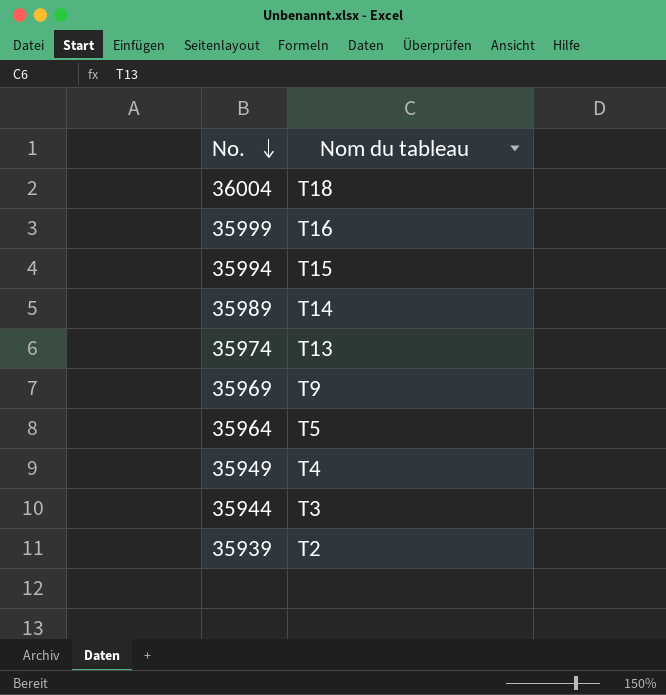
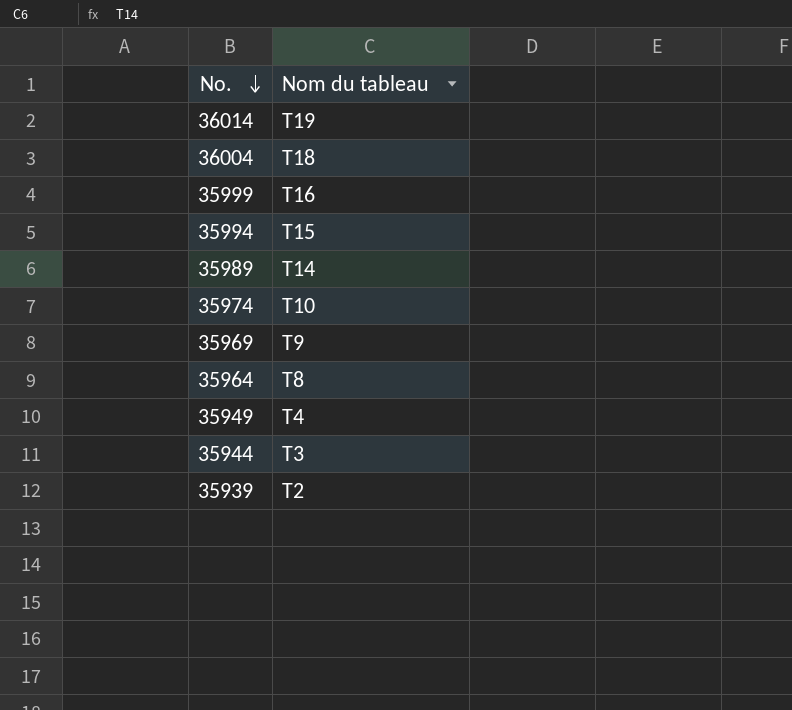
row 36014: none -> T19
35974 | Nom du tableau: T13 -> T10
35964 | Nom du tableau: T5 -> T8

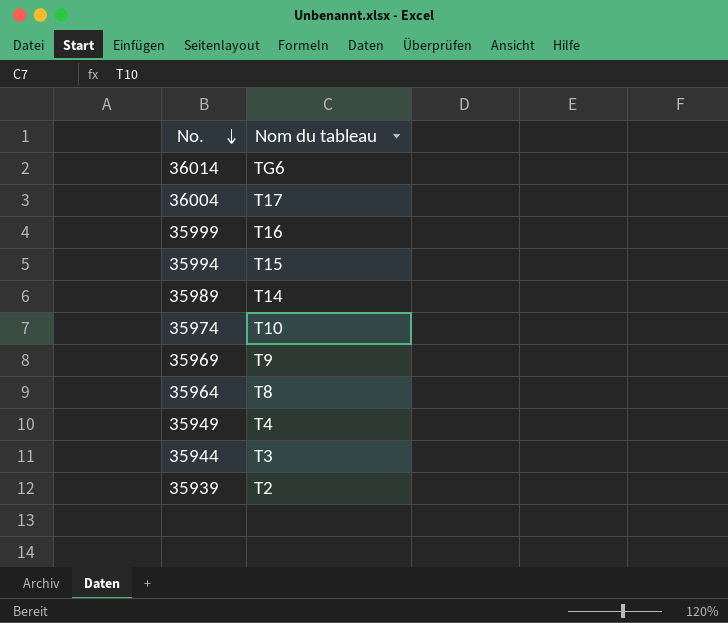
36014 | Nom du tableau: T19 -> TG6
36004 | Nom du tableau: T18 -> T17

